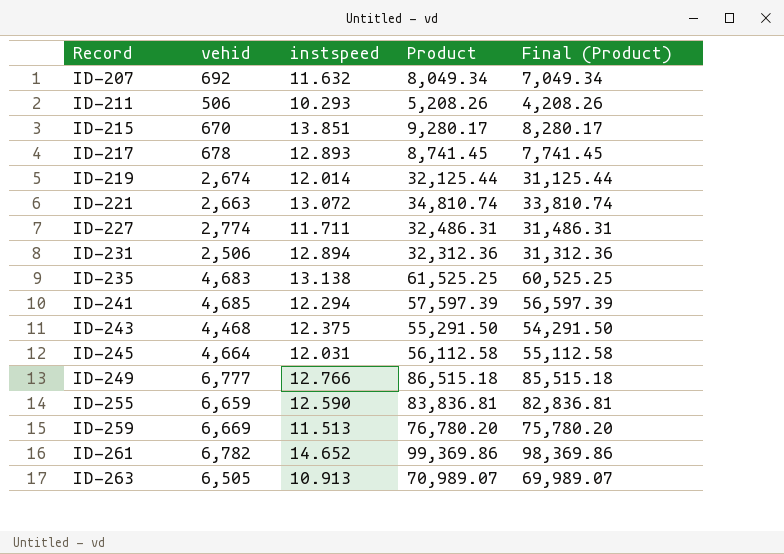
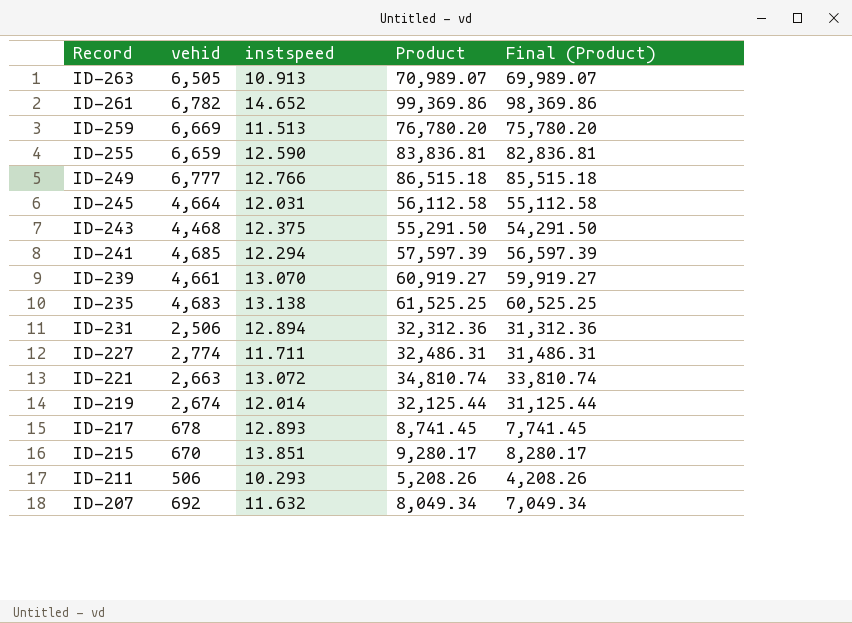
row order: Record ascending -> Record descending
row ID-239: none -> 4,661 | 13.070 | 60,919.27 | 59,919.27

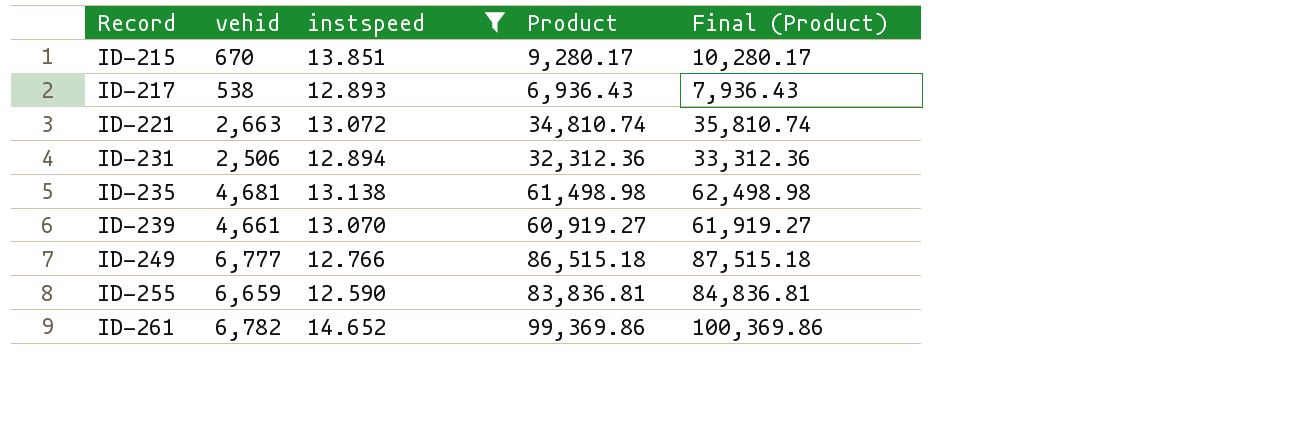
filter: none -> instspeed >= 12.590
row order: Record descending -> Record ascending
column Final (Product) | formula: [Product] - 1000 -> [Product] + 1000
ID-217 | vehid: 678 -> 538
ID-217 | Product: 8,741.45 -> 6,936.43
ID-235 | vehid: 4,683 -> 4,681
ID-235 | Product: 61,525.25 -> 61,498.98

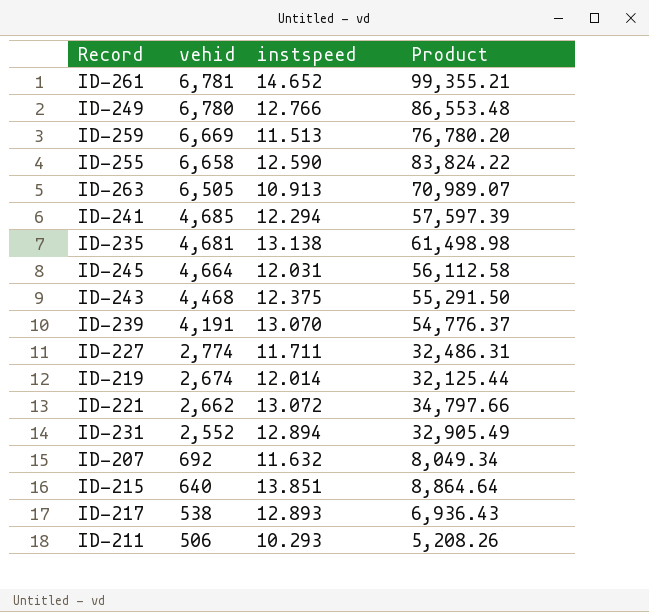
filter: instspeed >= 12.590 -> none
row order: Record ascending -> vehid descending
column Final (Product) | formula: [Product] + 1000 -> none
ID-261 | vehid: 6,782 -> 6,781
ID-261 | Product: 99,369.86 -> 99,355.21
ID-249 | vehid: 6,777 -> 6,780
ID-249 | Product: 86,515.18 -> 86,553.48
ID-255 | vehid: 6,659 -> 6,658
ID-255 | Product: 83,836.81 -> 83,824.22
ID-239 | vehid: 4,661 -> 4,191
ID-239 | Product: 60,919.27 -> 54,776.37
ID-221 | vehid: 2,663 -> 2,662
ID-221 | Product: 34,810.74 -> 34,797.66
ID-231 | vehid: 2,506 -> 2,552
ID-231 | Product: 32,312.36 -> 32,905.49
ID-215 | vehid: 670 -> 640
ID-215 | Product: 9,280.17 -> 8,864.64

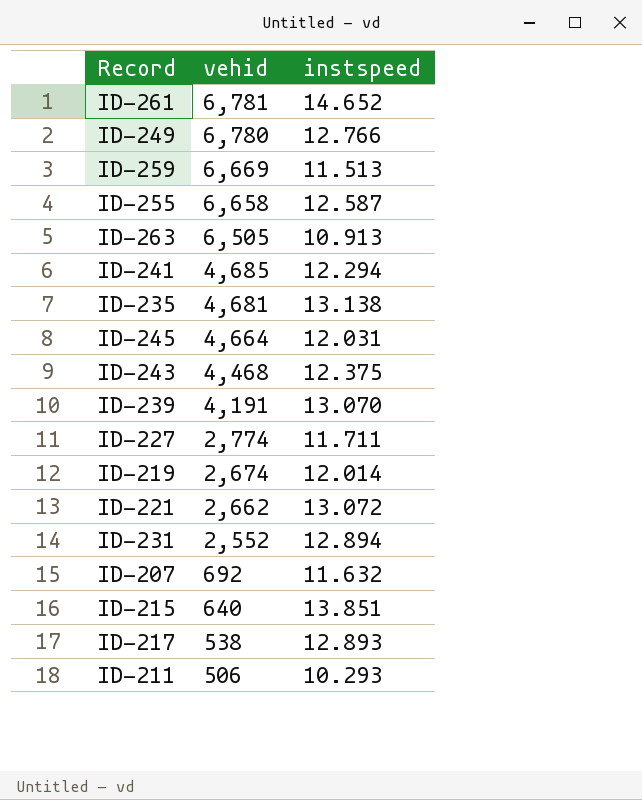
column Product | formula: [vehid] * [instspeed] -> none
ID-255 | instspeed: 12.590 -> 12.587

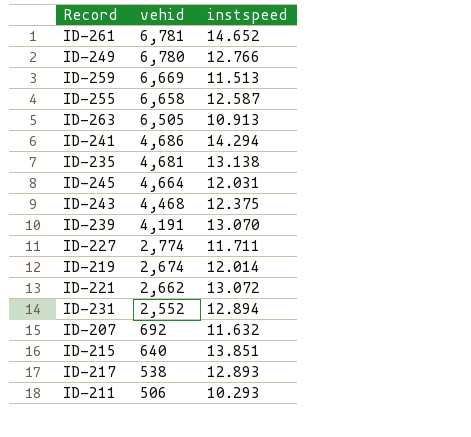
ID-241 | vehid: 4,685 -> 4,686
ID-241 | instspeed: 12.294 -> 14.294

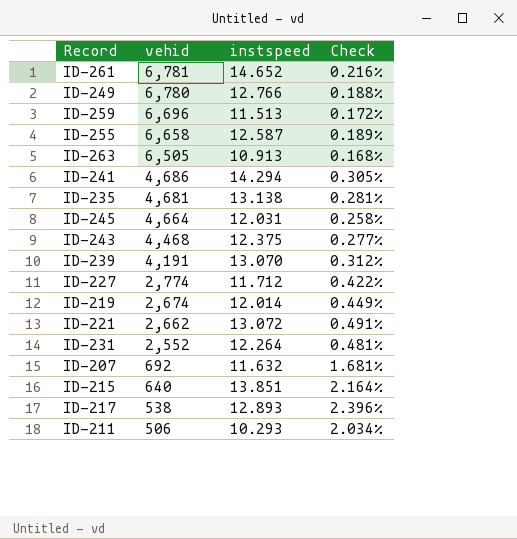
column Check | formula: none -> [instspeed] / [vehid]
ID-259 | vehid: 6,669 -> 6,696
ID-227 | instspeed: 11.711 -> 11.712
ID-231 | instspeed: 12.894 -> 12.264

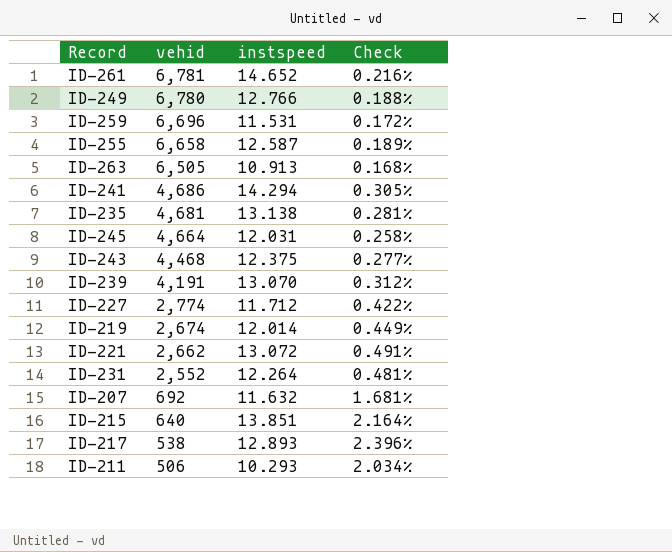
ID-259 | instspeed: 11.513 -> 11.531

